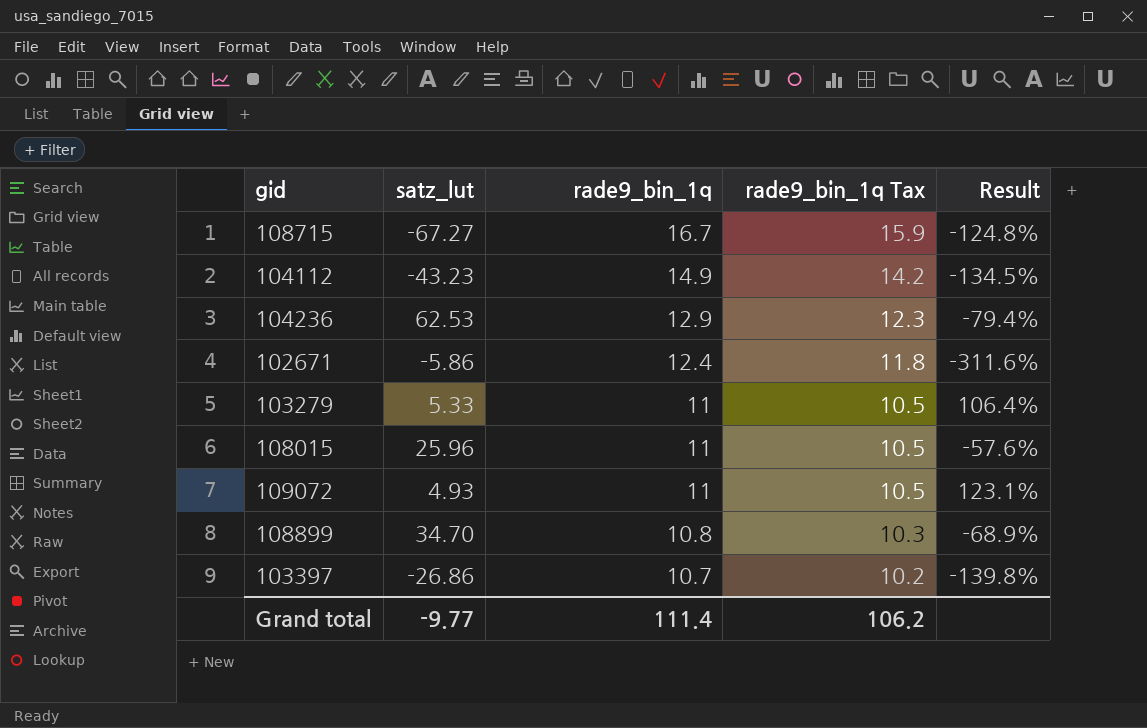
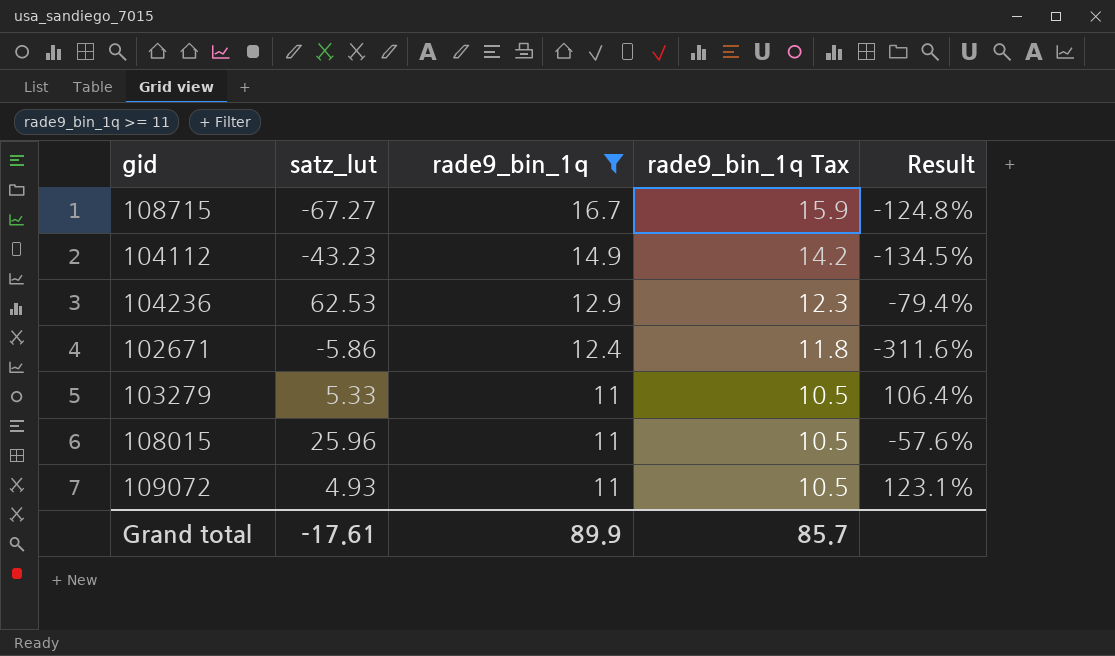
filter: none -> rade9_bin_1q >= 11
Grand total | satz_lut: -9.77 -> -17.61
Grand total | rade9_bin_1q: 111.4 -> 89.9
Grand total | rade9_bin_1q Tax: 106.2 -> 85.7

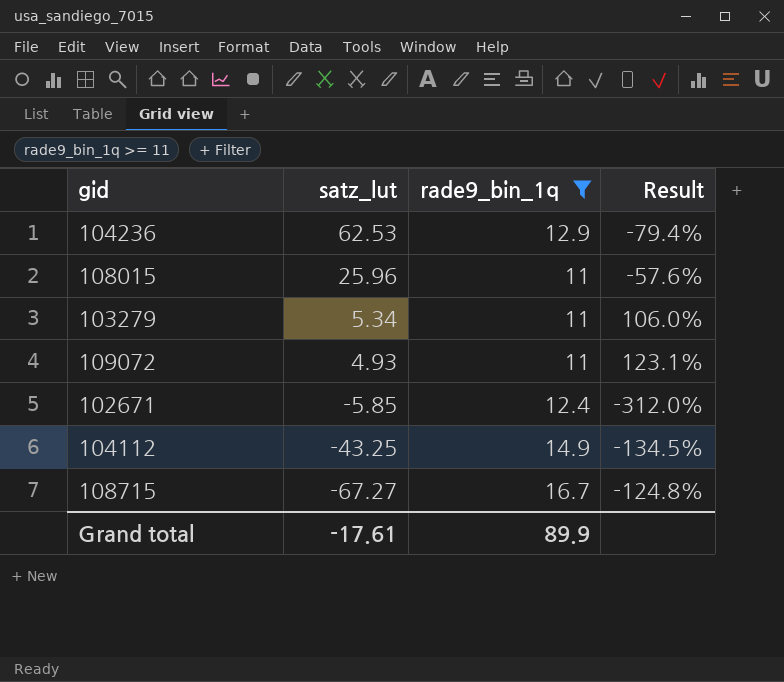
row order: rade9_bin_1q descending -> satz_lut descending
column rade9_bin_1q Tax | formula: [rade9_bin_1q] * 0.95 -> none
103279 | satz_lut: 5.33 -> 5.34
103279 | Result: 106.4% -> 106.0%
102671 | satz_lut: -5.86 -> -5.85
102671 | Result: -311.6% -> -312.0%
104112 | satz_lut: -43.23 -> -43.25

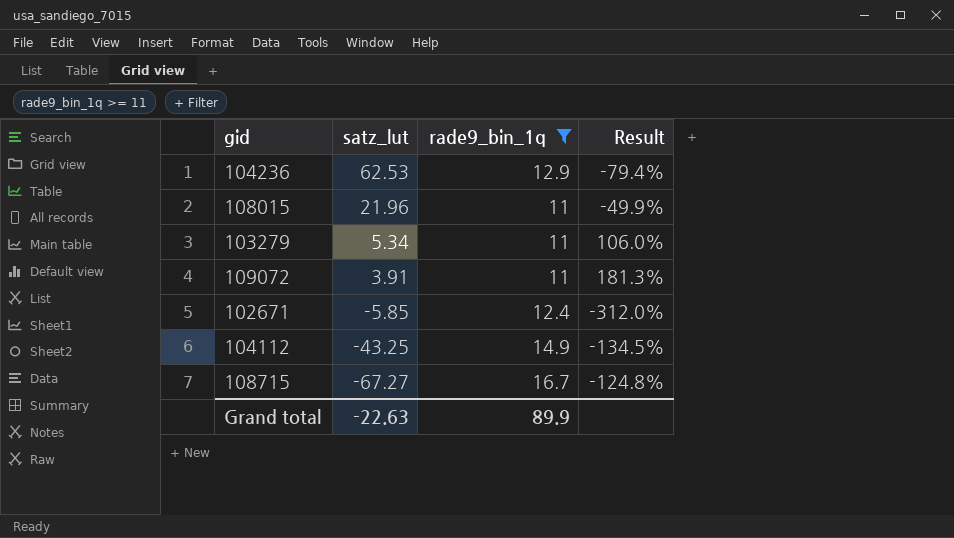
108015 | satz_lut: 25.96 -> 21.96
108015 | Result: -57.6% -> -49.9%
109072 | satz_lut: 4.93 -> 3.91
109072 | Result: 123.1% -> 181.3%
Grand total | satz_lut: -17.61 -> -22.63

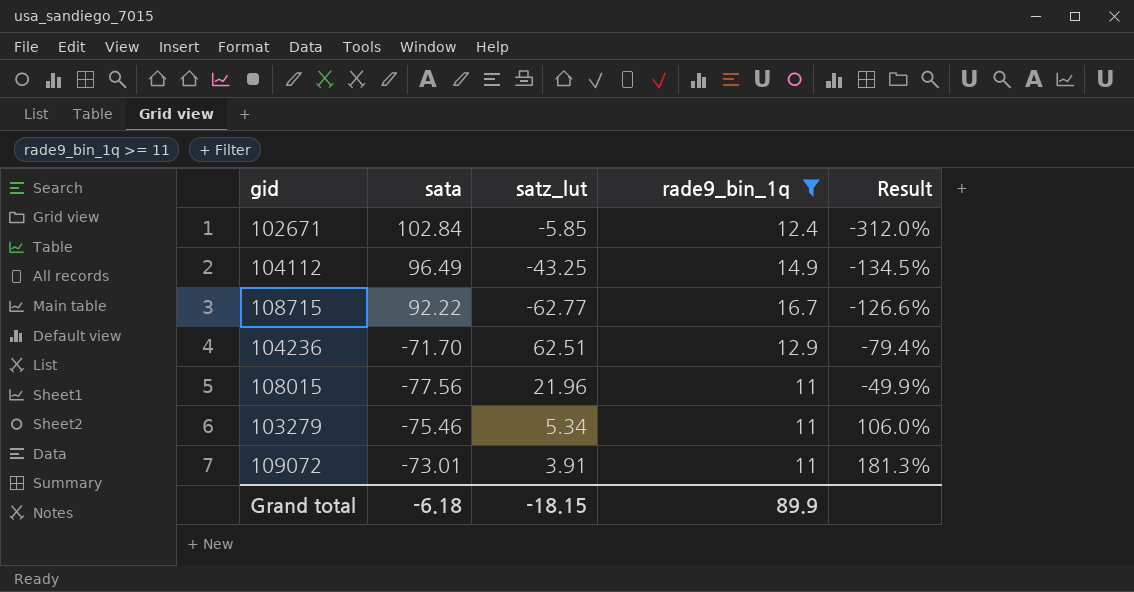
row order: satz_lut descending -> Result ascending
column sata | position: none -> 2
108715 | satz_lut: -67.27 -> -62.77
108715 | Result: -124.8% -> -126.6%
104236 | satz_lut: 62.53 -> 62.51
Grand total | satz_lut: -22.63 -> -18.15

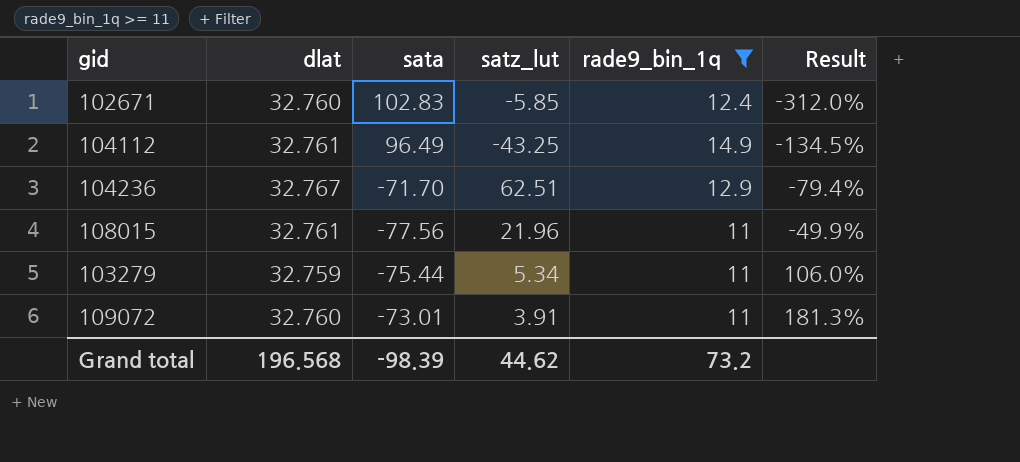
column dlat | position: none -> 2
row 108715: 92.22 | -62.77 | 16.7 | -126.6% -> none
102671 | sata: 102.84 -> 102.83
103279 | sata: -75.46 -> -75.44
Grand total | sata: -6.18 -> -98.39
Grand total | satz_lut: -18.15 -> 44.62
Grand total | rade9_bin_1q: 89.9 -> 73.2

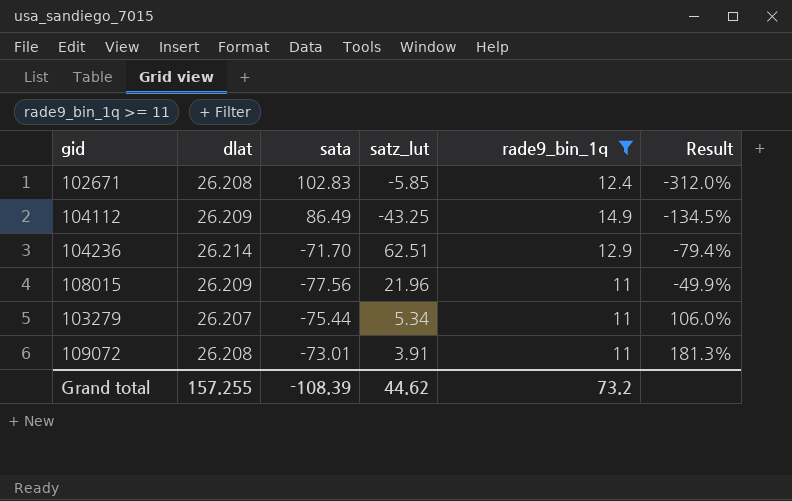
102671 | dlat: 32.760 -> 26.208
104112 | dlat: 32.761 -> 26.209
104112 | sata: 96.49 -> 86.49
104236 | dlat: 32.767 -> 26.214
108015 | dlat: 32.761 -> 26.209
103279 | dlat: 32.759 -> 26.207
109072 | dlat: 32.760 -> 26.208
Grand total | dlat: 196.568 -> 157.255
Grand total | sata: -98.39 -> -108.39

